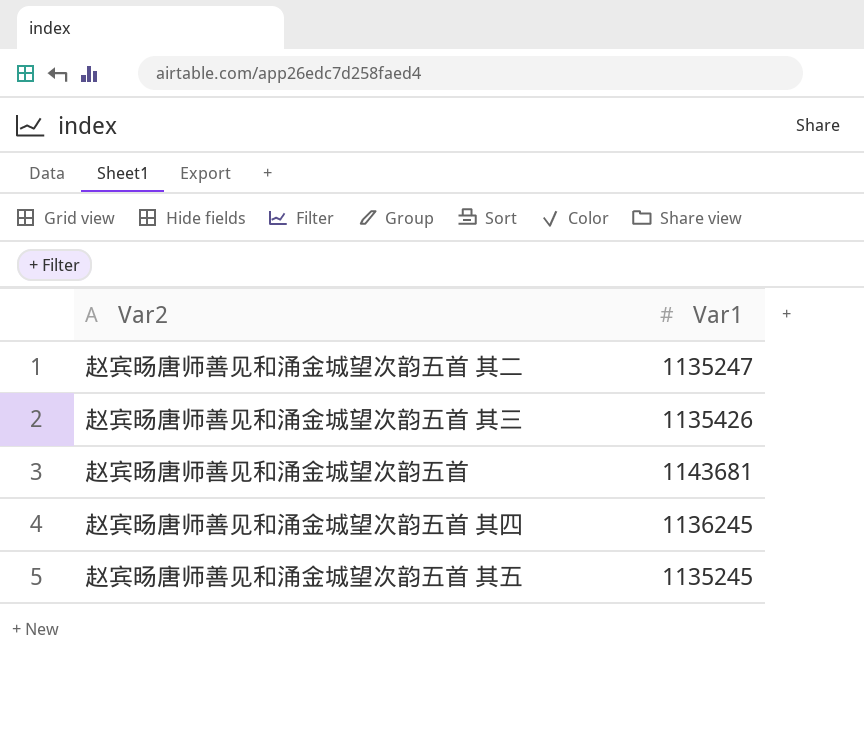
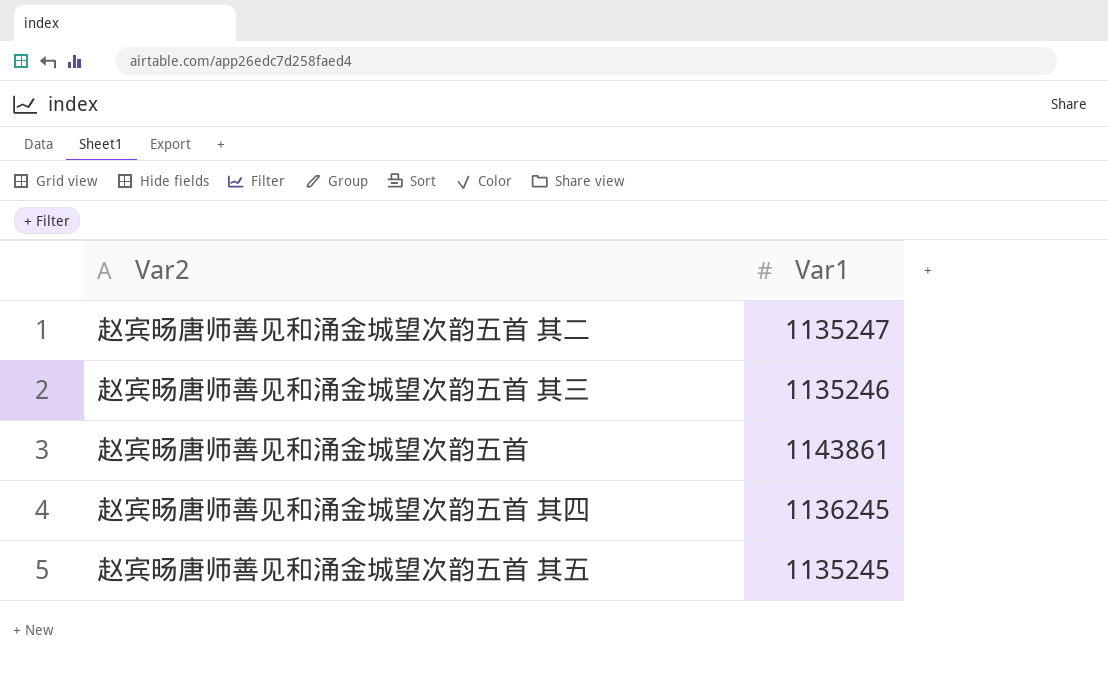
赵宾旸唐师善见和涌金城望次韵五首 其三 | Var1: 1135426 -> 1135246
赵宾旸唐师善见和涌金城望次韵五首 | Var1: 1143681 -> 1143861

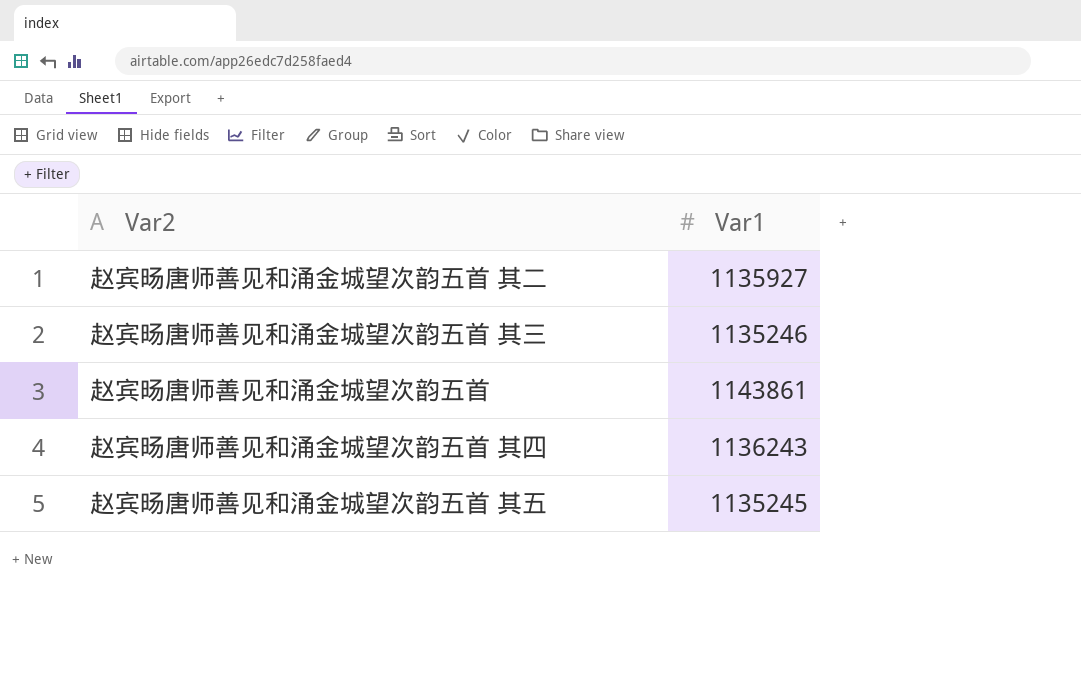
赵宾旸唐师善见和涌金城望次韵五首 其二 | Var1: 1135247 -> 1135927
赵宾旸唐师善见和涌金城望次韵五首 其四 | Var1: 1136245 -> 1136243

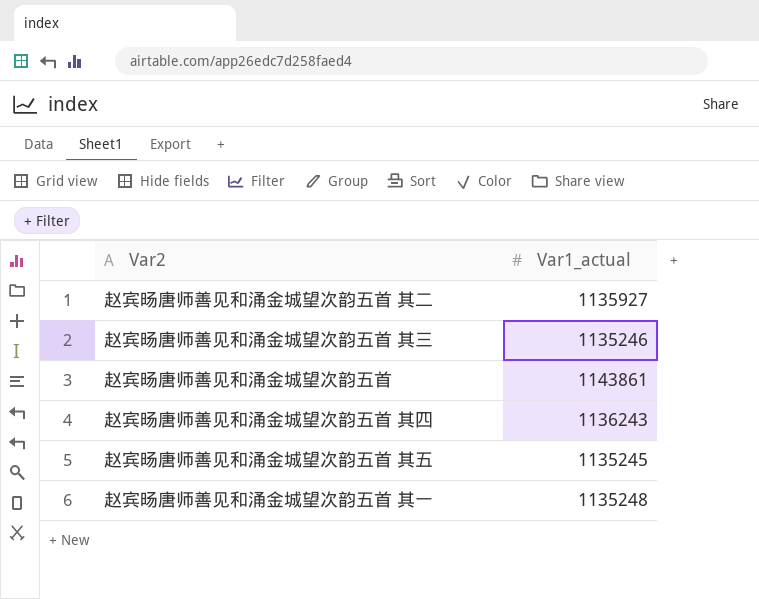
column name: Var1 -> Var1_actual
row 赵宾旸唐师善见和涌金城望次韵五首 其一: none -> 1135248

